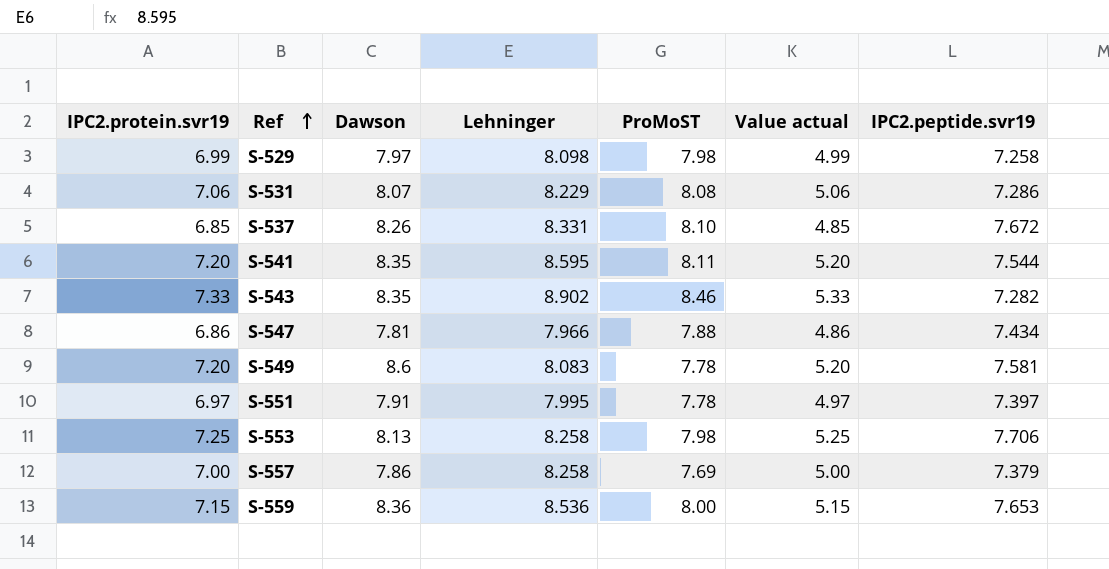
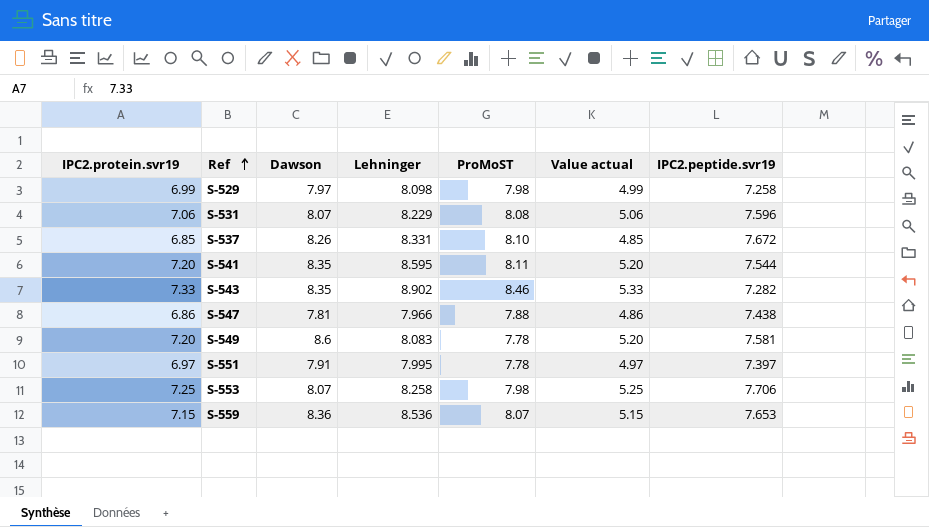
row S-557: 7.00 | 7.86 | 8.258 | 7.69 | 5.00 | 7.379 -> none
S-531 | IPC2.peptide.svr19: 7.286 -> 7.596
S-547 | IPC2.peptide.svr19: 7.434 -> 7.438
S-553 | Dawson: 8.13 -> 8.07
S-559 | ProMoST: 8.00 -> 8.07

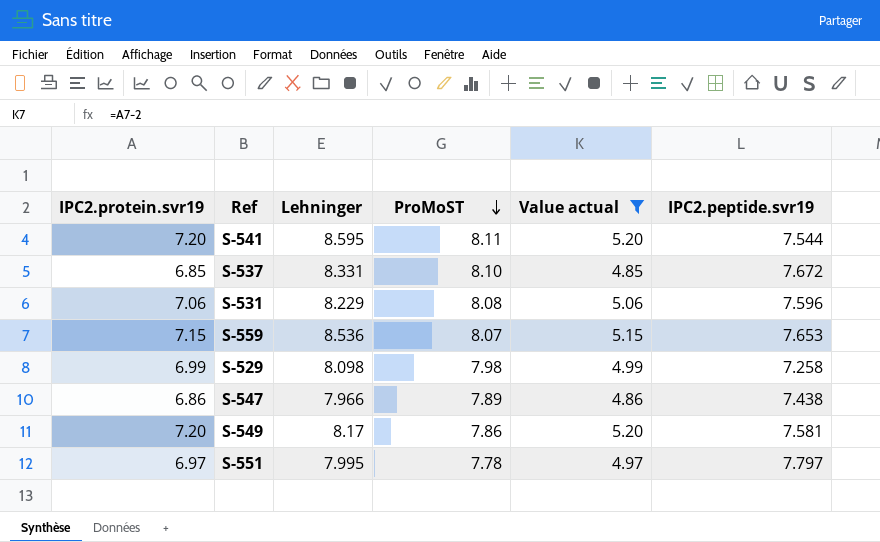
filter: none -> Value actual <= 5.20
row order: Ref ascending -> ProMoST descending
column Dawson | position: 3 -> none
S-547 | ProMoST: 7.88 -> 7.89
S-549 | Lehninger: 8.083 -> 8.17
S-549 | ProMoST: 7.78 -> 7.86
S-551 | IPC2.peptide.svr19: 7.397 -> 7.797

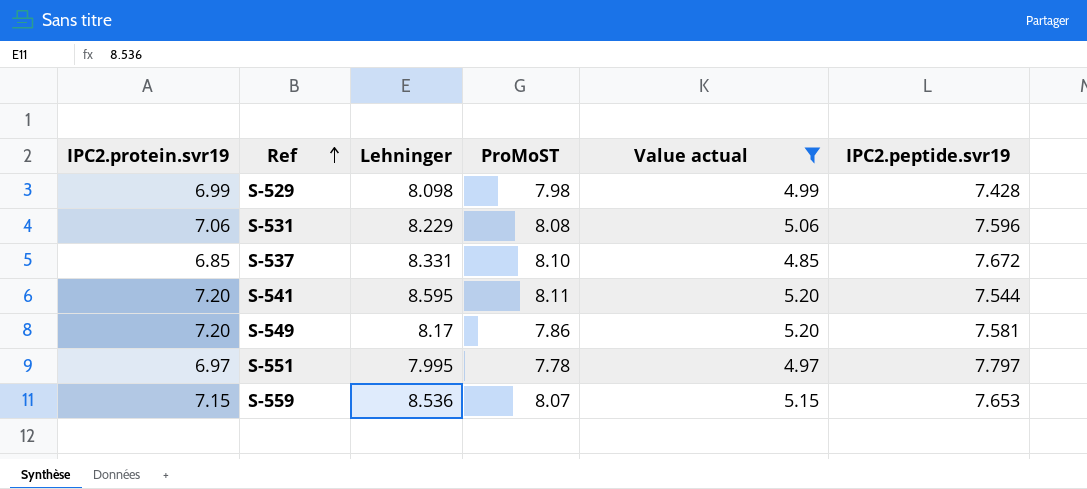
row order: ProMoST descending -> Ref ascending
row S-547: 6.86 | 7.966 | 7.89 | 4.86 | 7.438 -> none
S-529 | IPC2.peptide.svr19: 7.258 -> 7.428

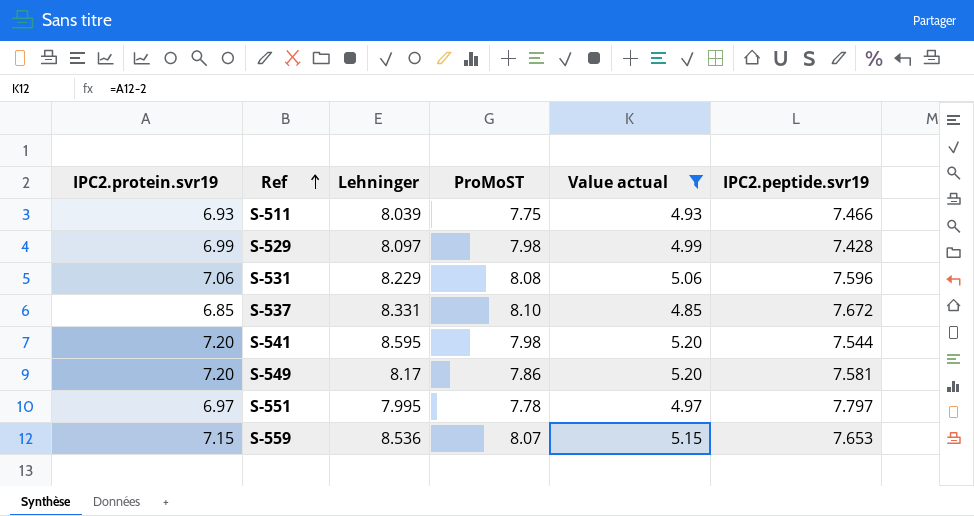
row S-511: none -> 6.93 | 8.039 | 7.75 | 4.93 | 7.466
S-529 | Lehninger: 8.098 -> 8.097
S-541 | ProMoST: 8.11 -> 7.98

